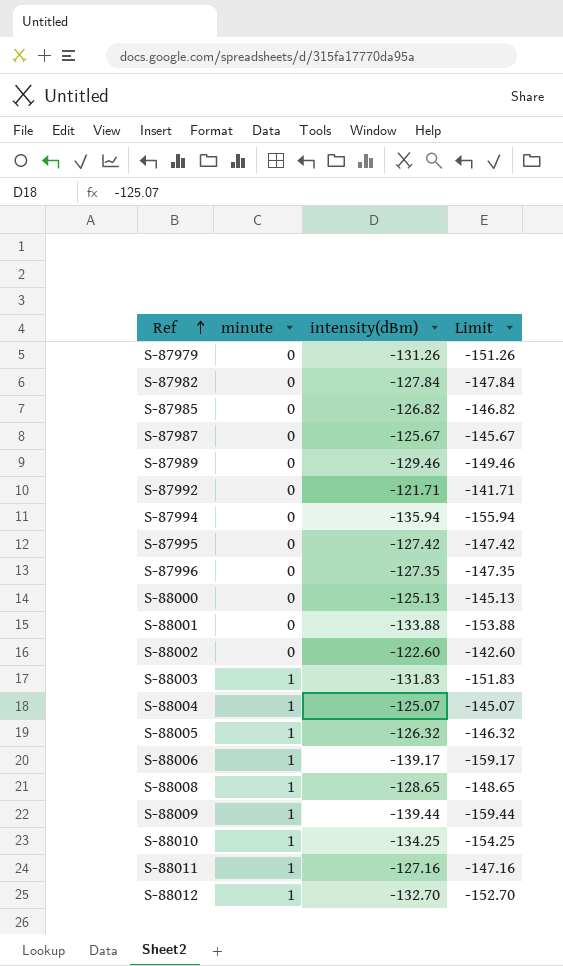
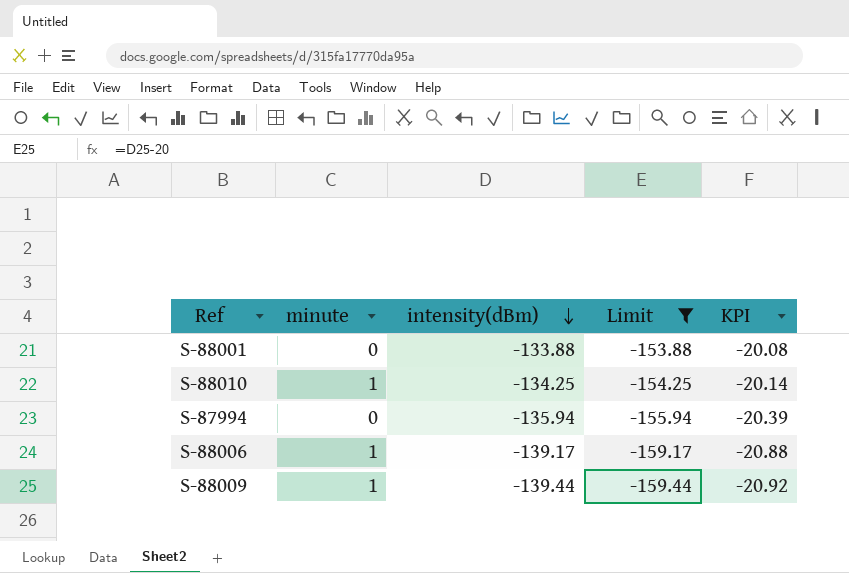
filter: none -> Limit <= -153.88
row order: Ref ascending -> intensity(dBm) descending
column KPI | formula: none -> [intensity(dBm)] * 0.15

